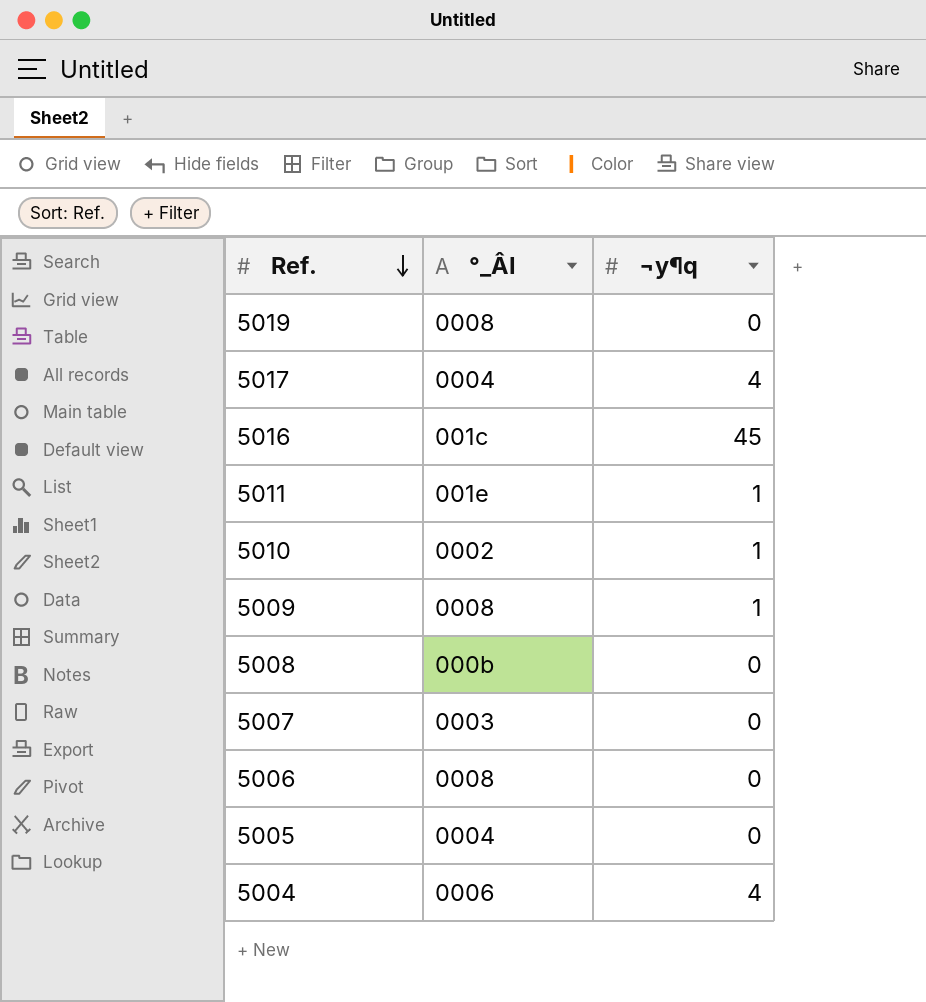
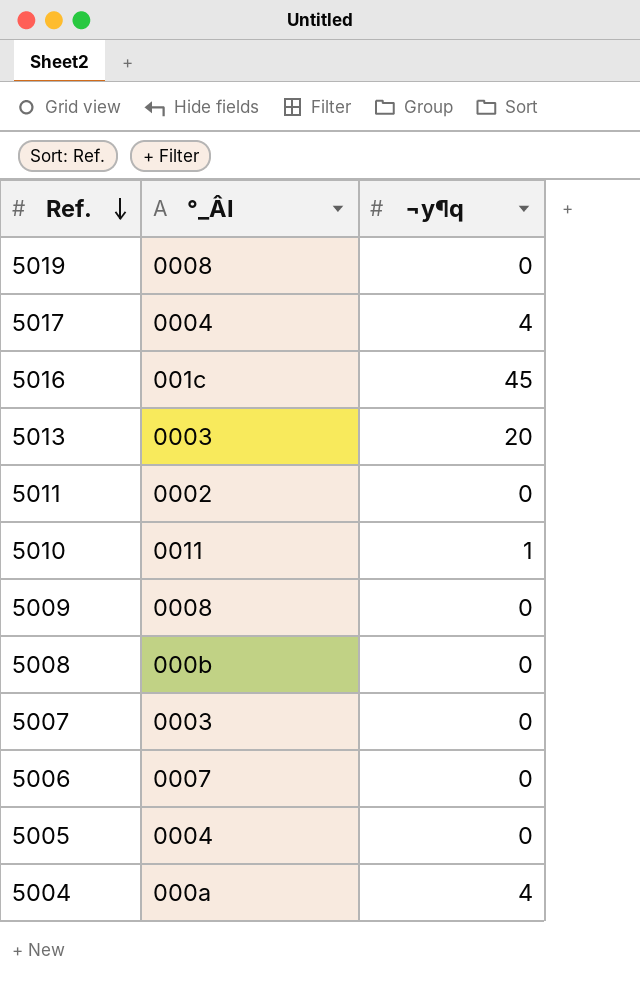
row 5013: none -> 0003 | 20
5011 | °_ÂI: 001e -> 0002
5011 | ¬y¶q: 1 -> 0
5010 | °_ÂI: 0002 -> 0011
5009 | ¬y¶q: 1 -> 0
5006 | °_ÂI: 0008 -> 0007
5004 | °_ÂI: 0006 -> 000a

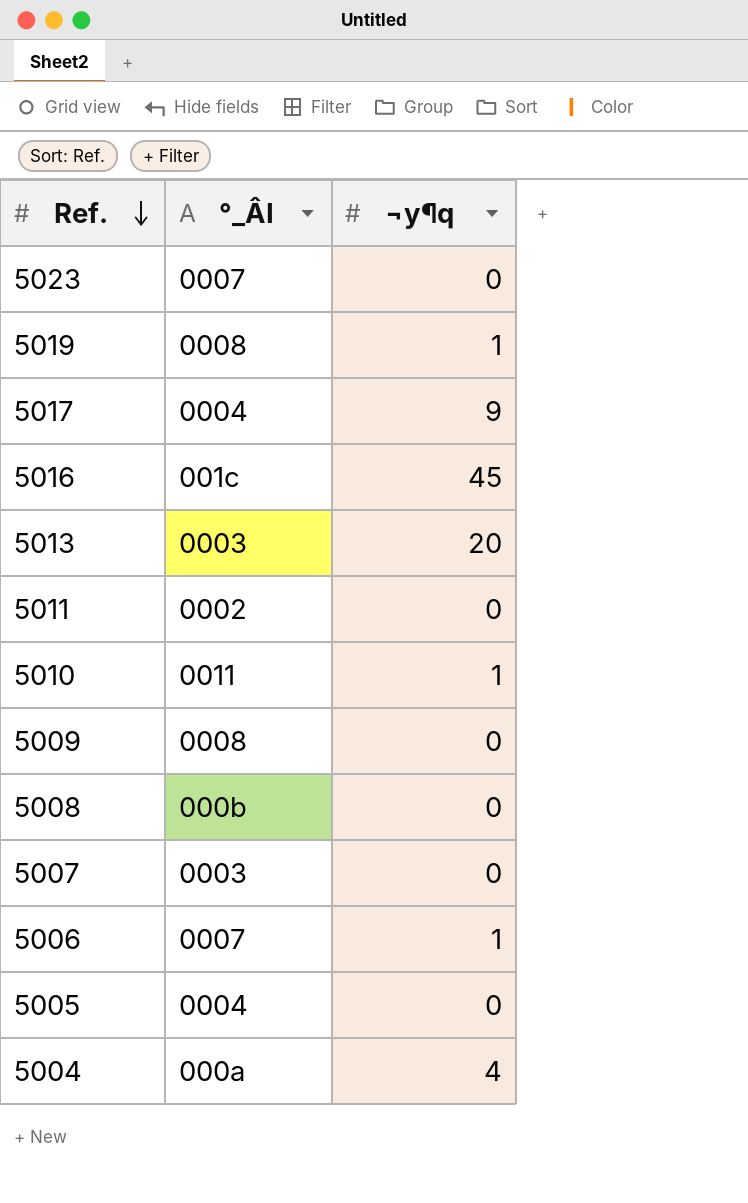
row 5023: none -> 0007 | 0
5019 | ¬y¶q: 0 -> 1
5017 | ¬y¶q: 4 -> 9
5006 | ¬y¶q: 0 -> 1

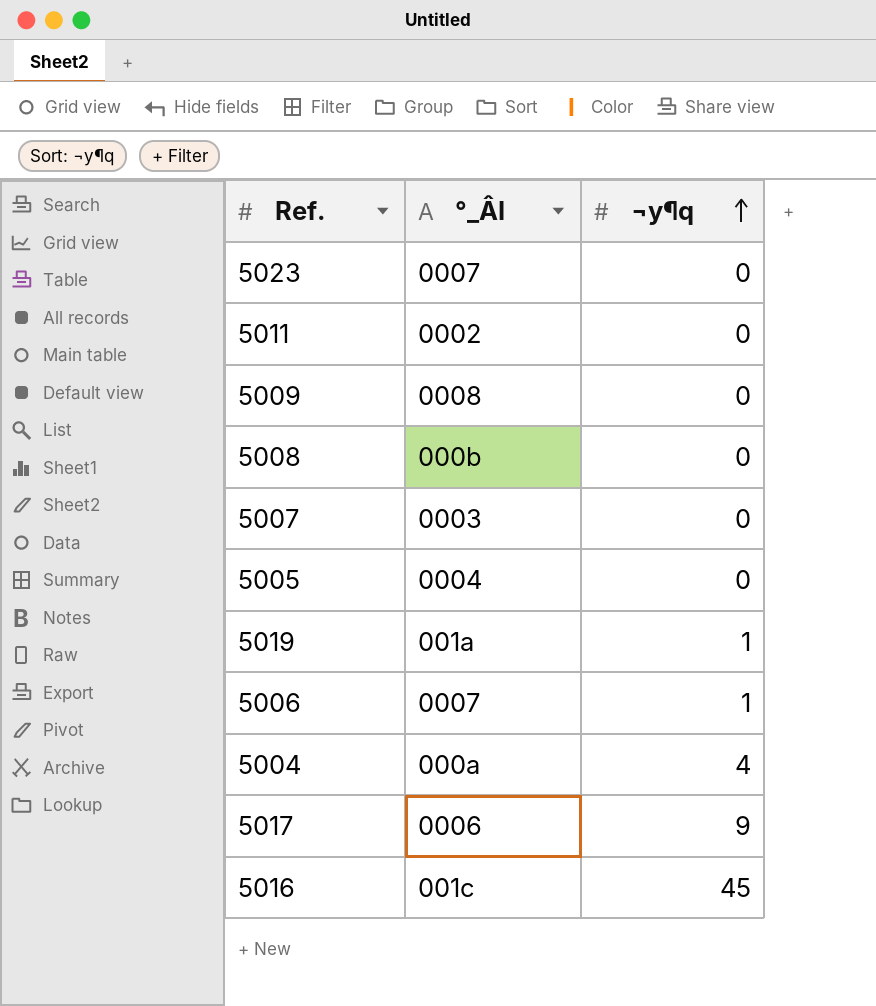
row order: Ref. descending -> ¬y¶q ascending
row 5013: 0003 | 20 -> none
row 5010: 0011 | 1 -> none
5019 | °_ÂI: 0008 -> 001a
5017 | °_ÂI: 0004 -> 0006

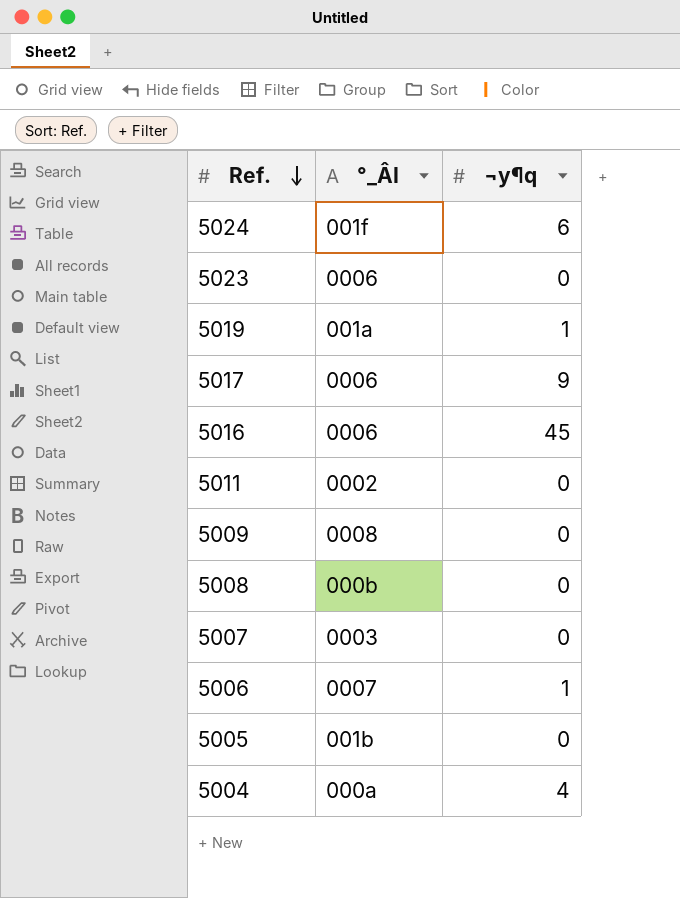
row order: ¬y¶q ascending -> Ref. descending
row 5024: none -> 001f | 6
5023 | °_ÂI: 0007 -> 0006
5016 | °_ÂI: 001c -> 0006
5005 | °_ÂI: 0004 -> 001b

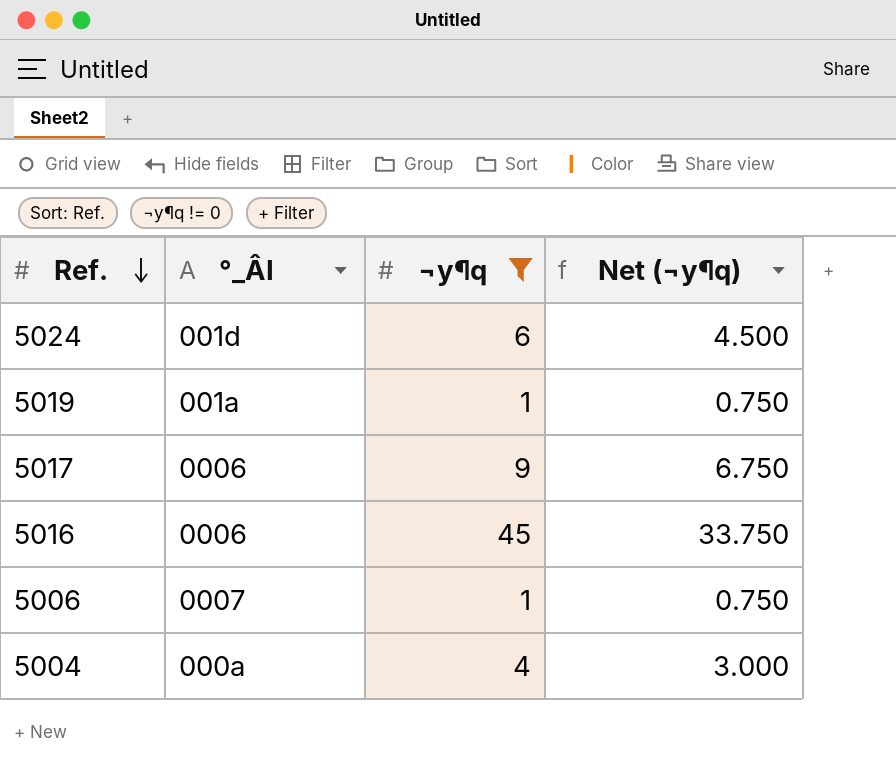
filter: none -> ¬y¶q != 0
column Net (¬y¶q) | formula: none -> [¬y¶q] * 0.75
5024 | °_ÂI: 001f -> 001d

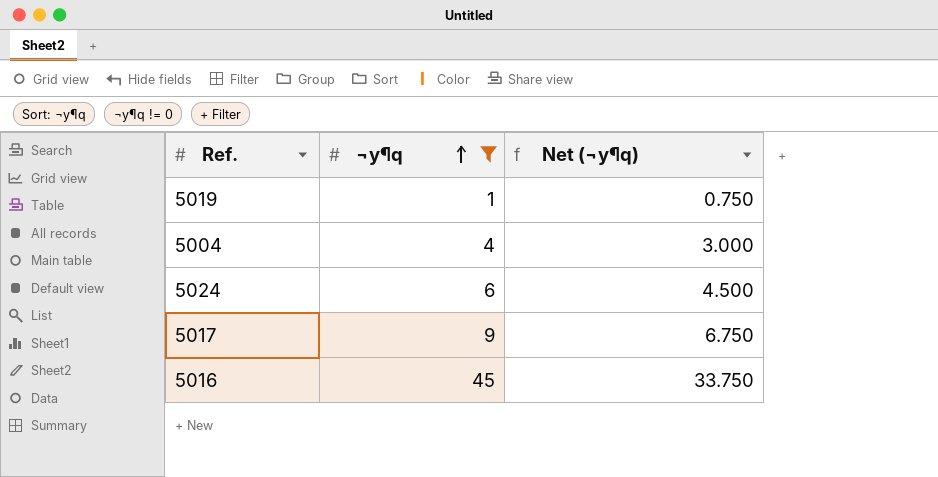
row order: Ref. descending -> ¬y¶q ascending
column °_ÂI | position: 2 -> none
row 5006: 0007 | 1 | 0.750 -> none

